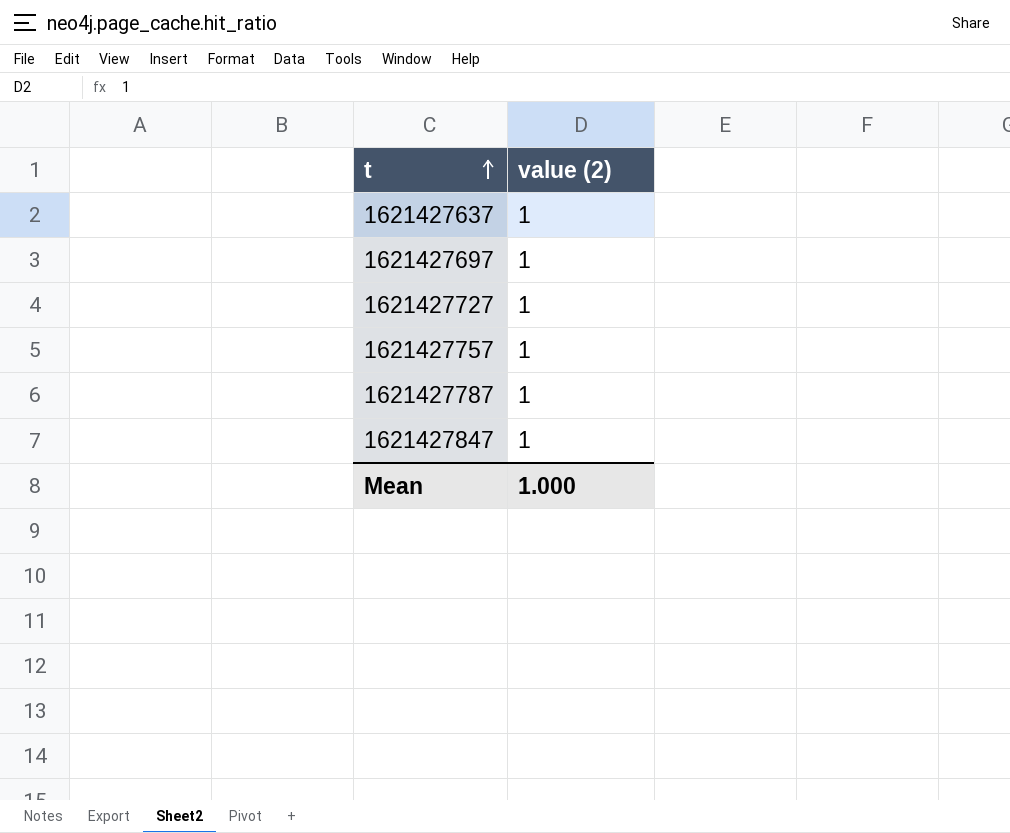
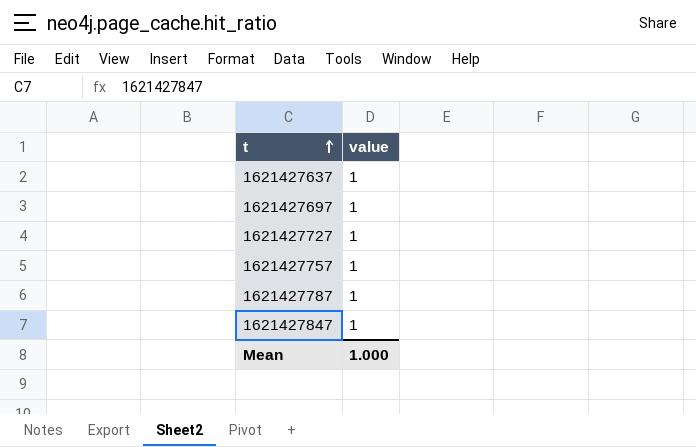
column name: value (2) -> value

